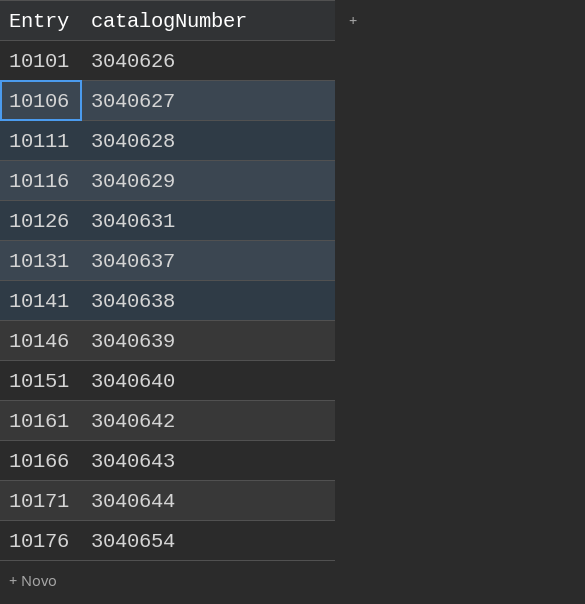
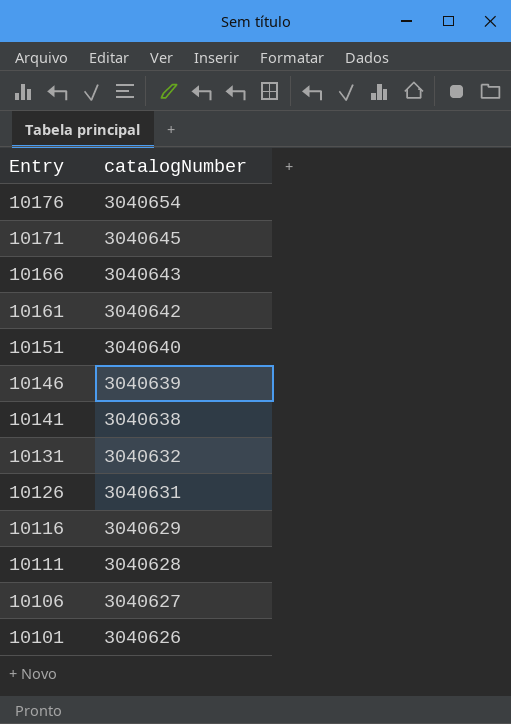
row order: Entry ascending -> Entry descending
10171 | catalogNumber: 3040644 -> 3040645
10131 | catalogNumber: 3040637 -> 3040632

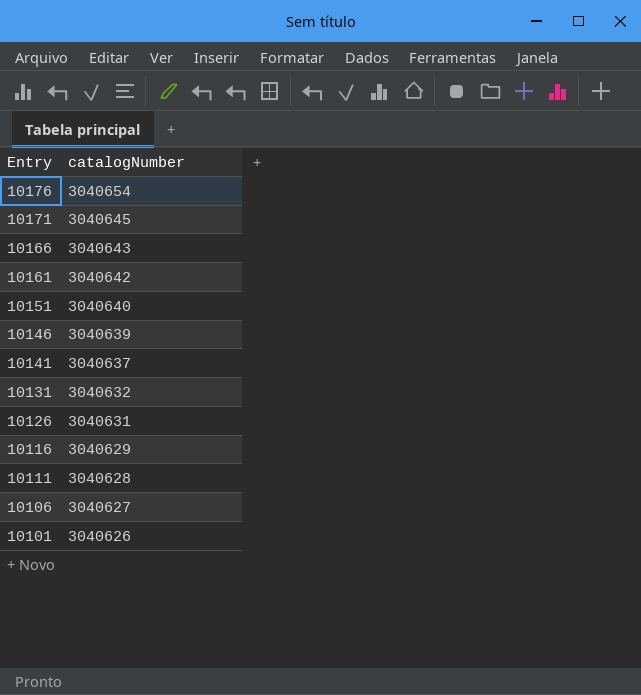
10141 | catalogNumber: 3040638 -> 3040637

